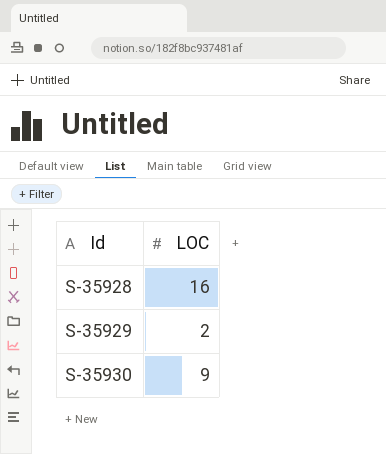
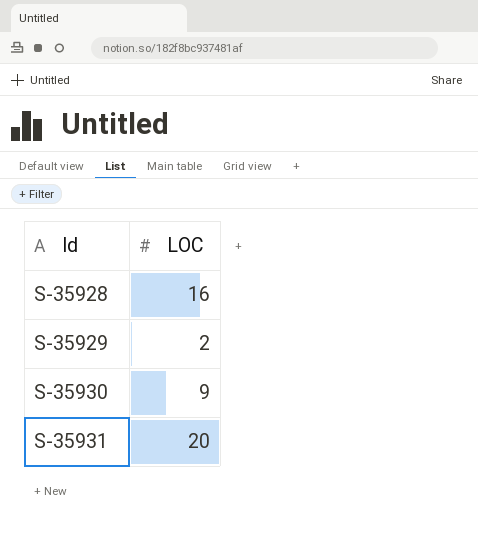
row S-35931: none -> 20

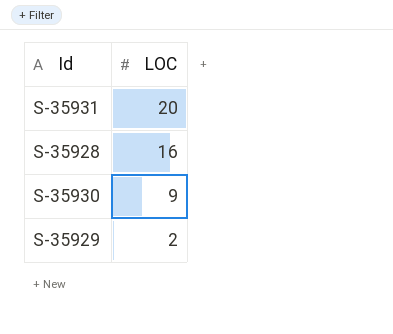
row order: Id ascending -> LOC descending

